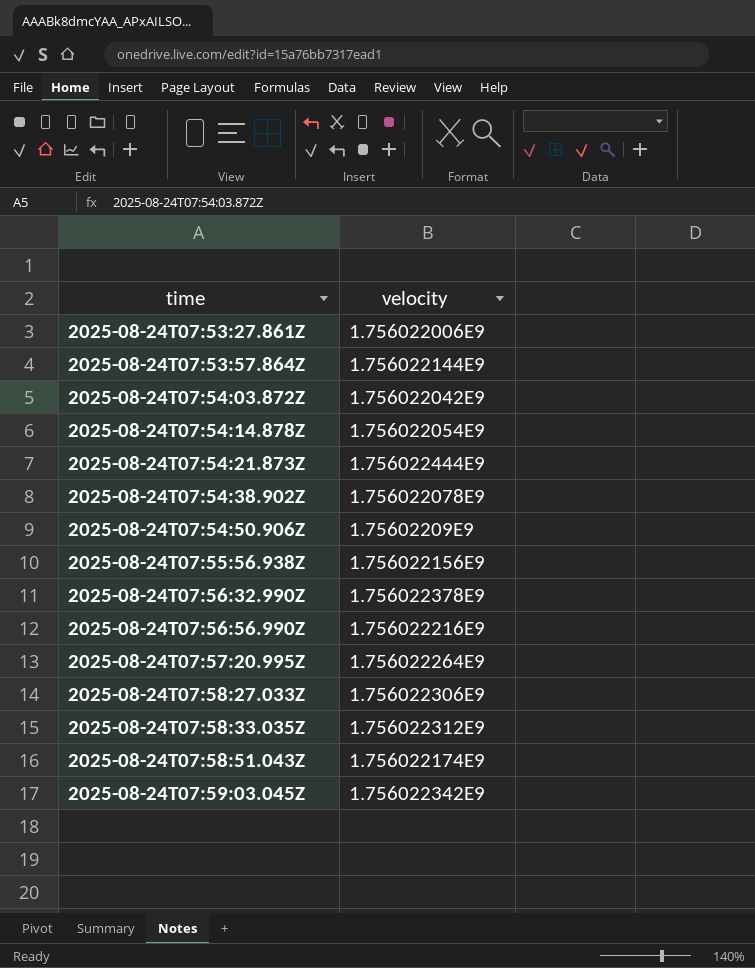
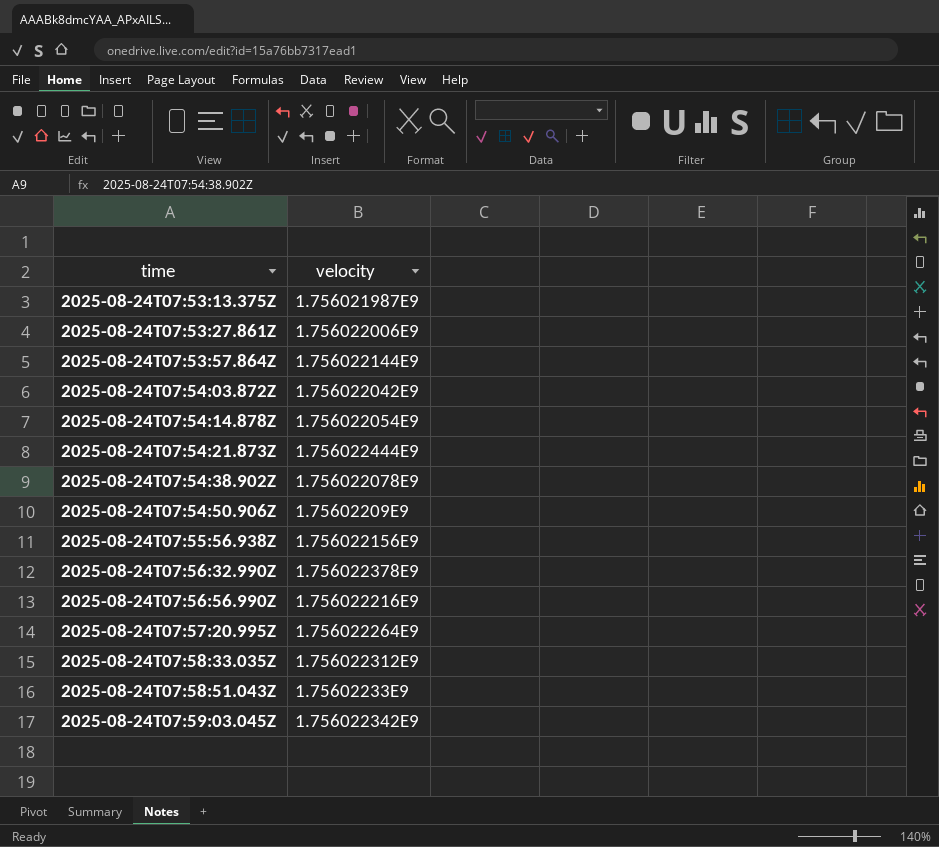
row 2025-08-24T07:58:27.033Z: 1.756022306E9 -> none
row 2025-08-24T07:53:13.375Z: none -> 1.756021987E9
2025-08-24T07:58:51.043Z | velocity: 1.756022174E9 -> 1.75602233E9

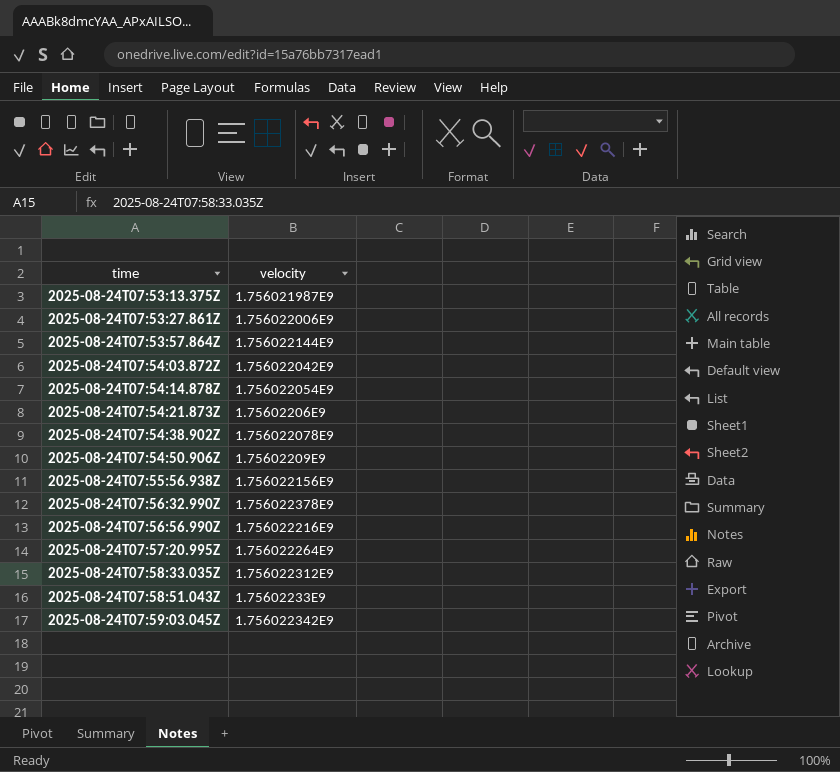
2025-08-24T07:54:21.873Z | velocity: 1.756022444E9 -> 1.75602206E9

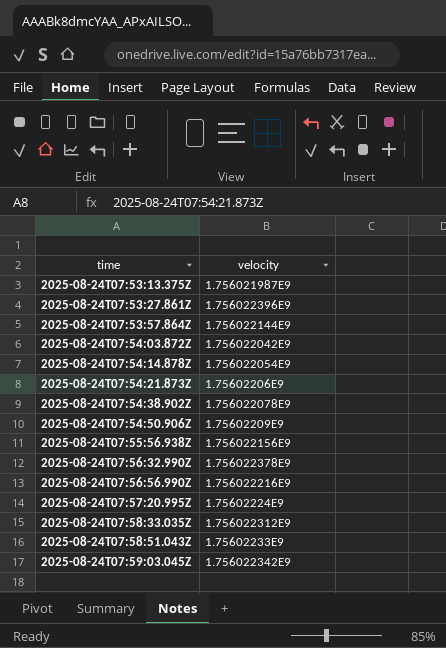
2025-08-24T07:53:27.861Z | velocity: 1.756022006E9 -> 1.756022396E9
2025-08-24T07:57:20.995Z | velocity: 1.756022264E9 -> 1.75602224E9

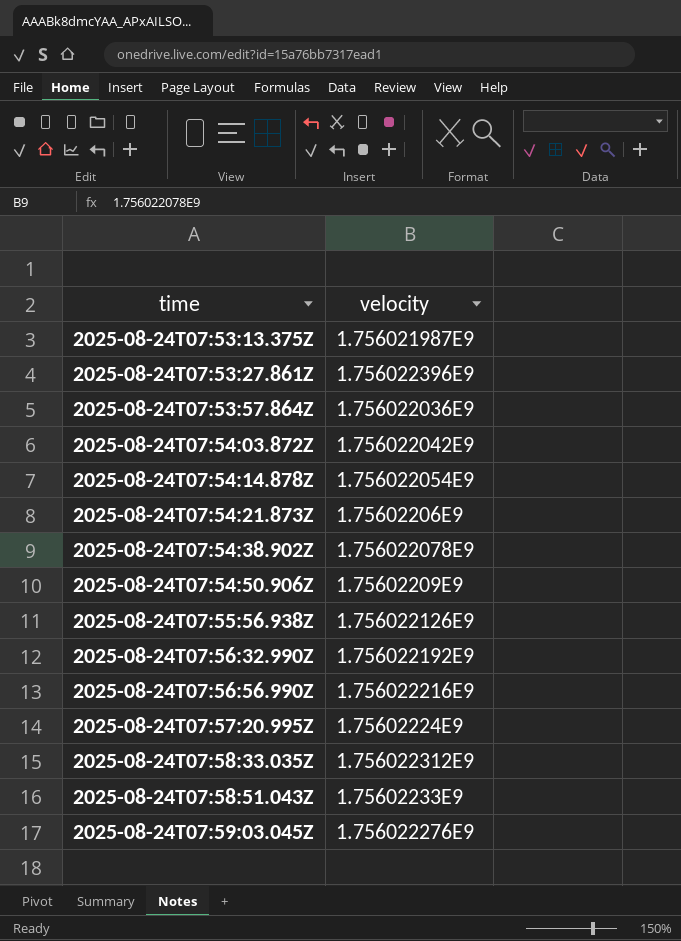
2025-08-24T07:53:57.864Z | velocity: 1.756022144E9 -> 1.756022036E9
2025-08-24T07:55:56.938Z | velocity: 1.756022156E9 -> 1.756022126E9
2025-08-24T07:56:32.990Z | velocity: 1.756022378E9 -> 1.756022192E9
2025-08-24T07:59:03.045Z | velocity: 1.756022342E9 -> 1.756022276E9

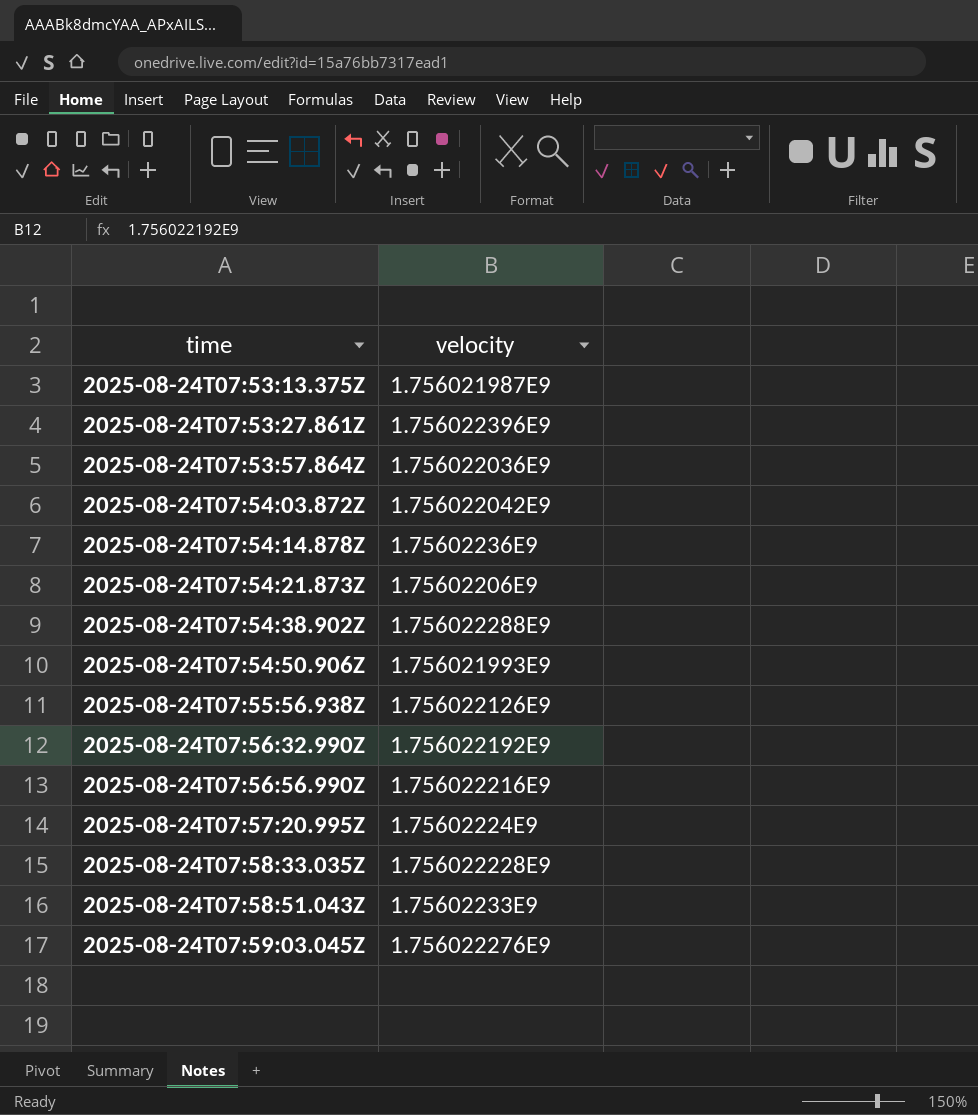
2025-08-24T07:54:14.878Z | velocity: 1.756022054E9 -> 1.75602236E9
2025-08-24T07:54:38.902Z | velocity: 1.756022078E9 -> 1.756022288E9
2025-08-24T07:54:50.906Z | velocity: 1.75602209E9 -> 1.756021993E9
2025-08-24T07:58:33.035Z | velocity: 1.756022312E9 -> 1.756022228E9

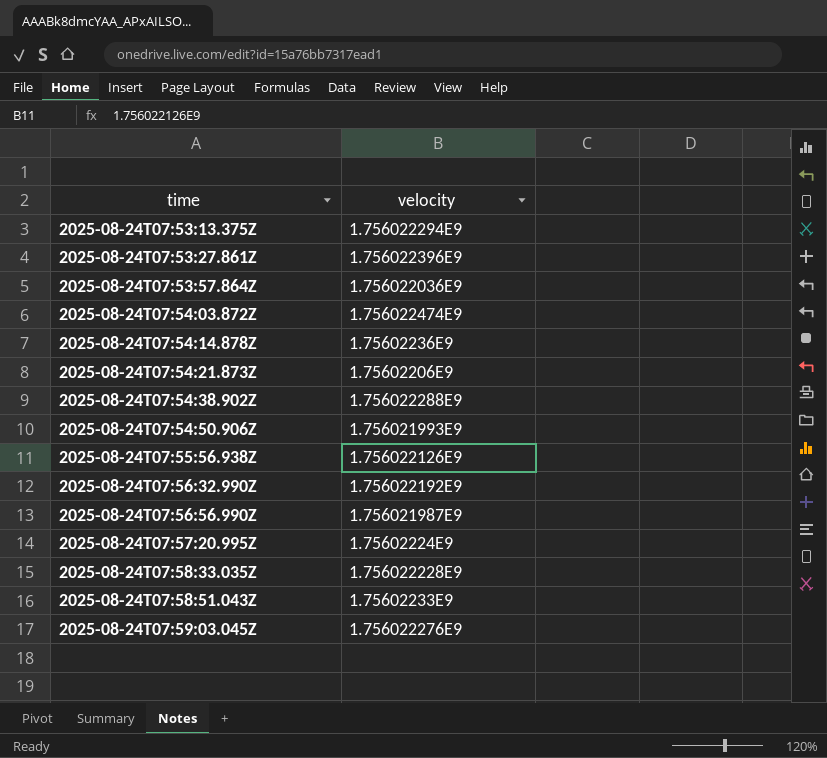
2025-08-24T07:53:13.375Z | velocity: 1.756021987E9 -> 1.756022294E9
2025-08-24T07:54:03.872Z | velocity: 1.756022042E9 -> 1.756022474E9
2025-08-24T07:56:56.990Z | velocity: 1.756022216E9 -> 1.756021987E9

